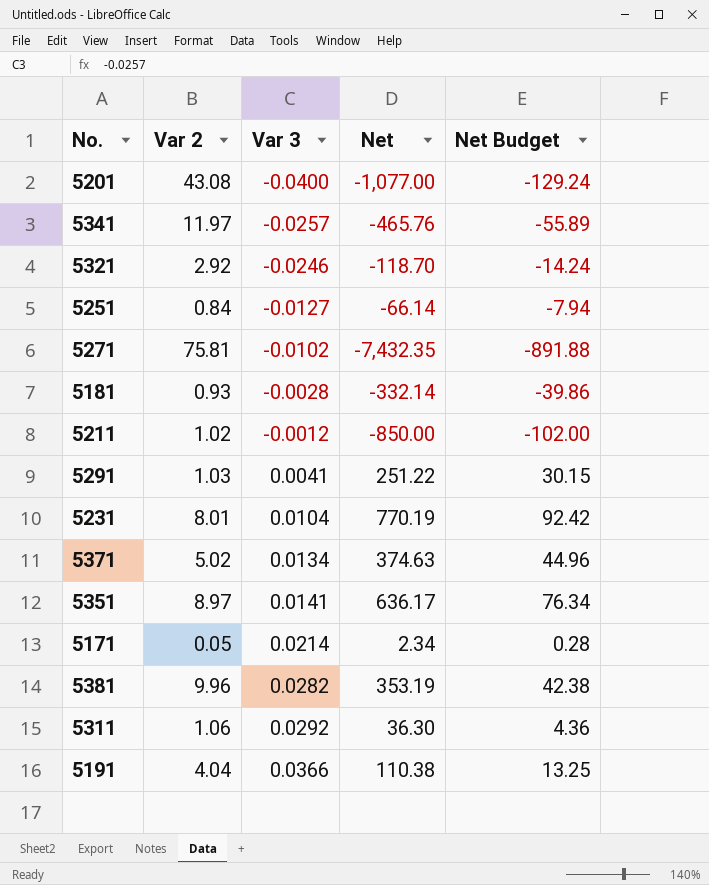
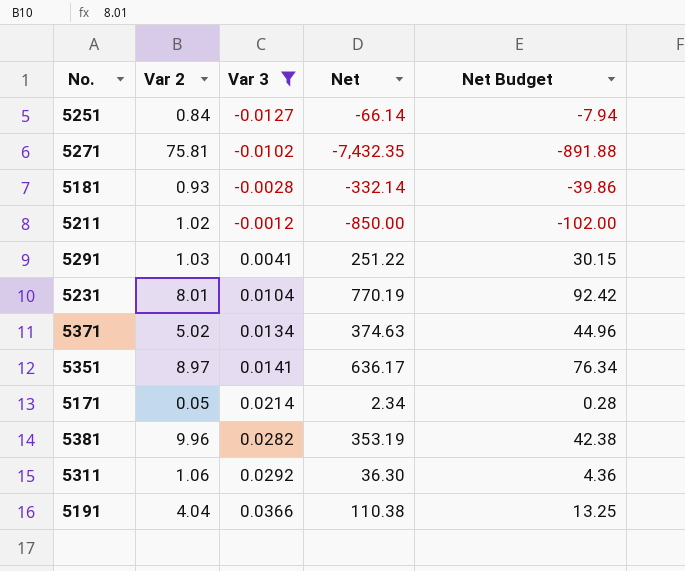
filter: none -> Var 3 >= -0.0127

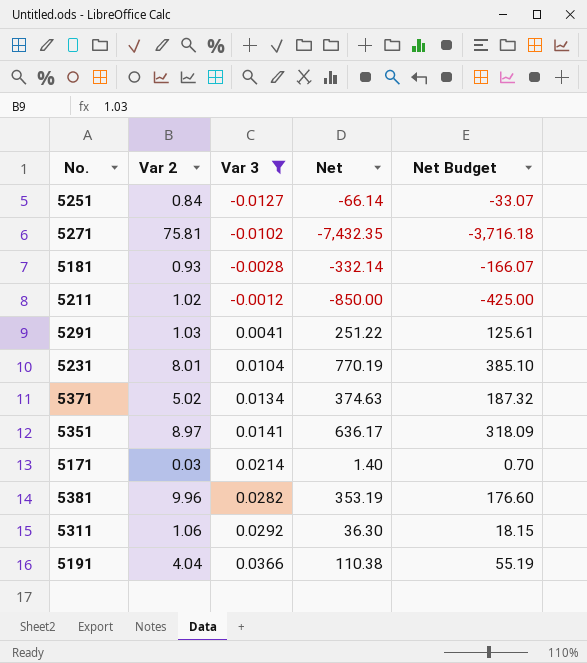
column Net Budget | formula: [Net] * 0.12 -> [Net] * 0.5
5171 | Var 2: 0.05 -> 0.03
5171 | Net: 2.34 -> 1.40

